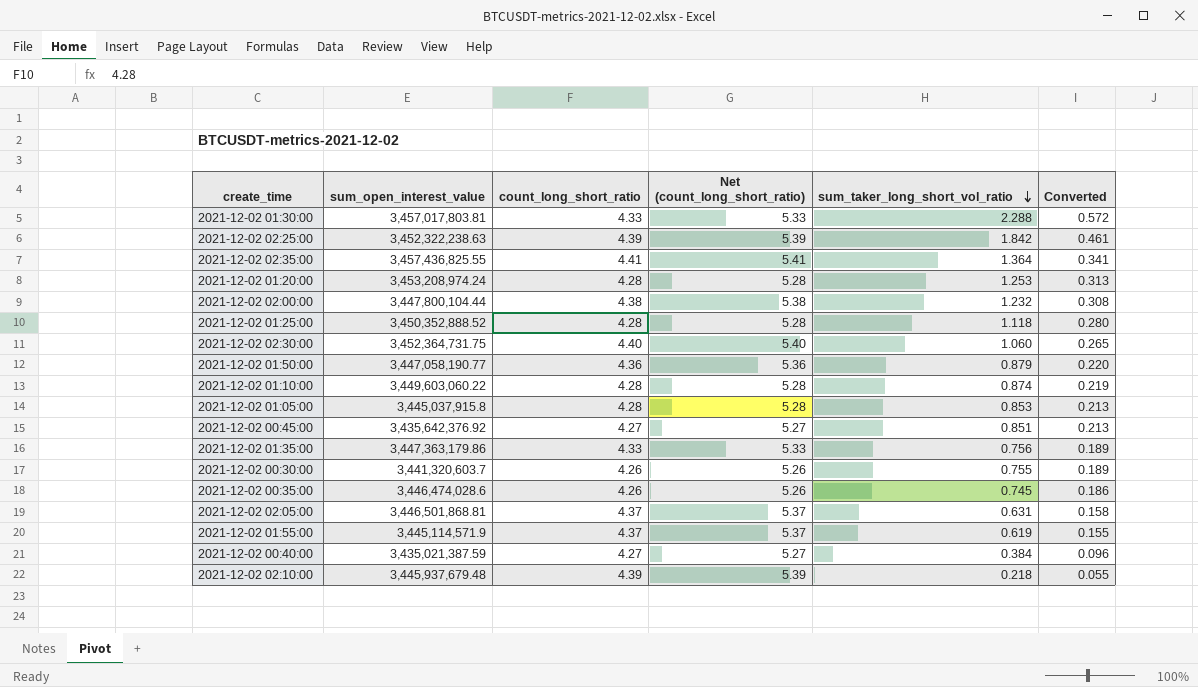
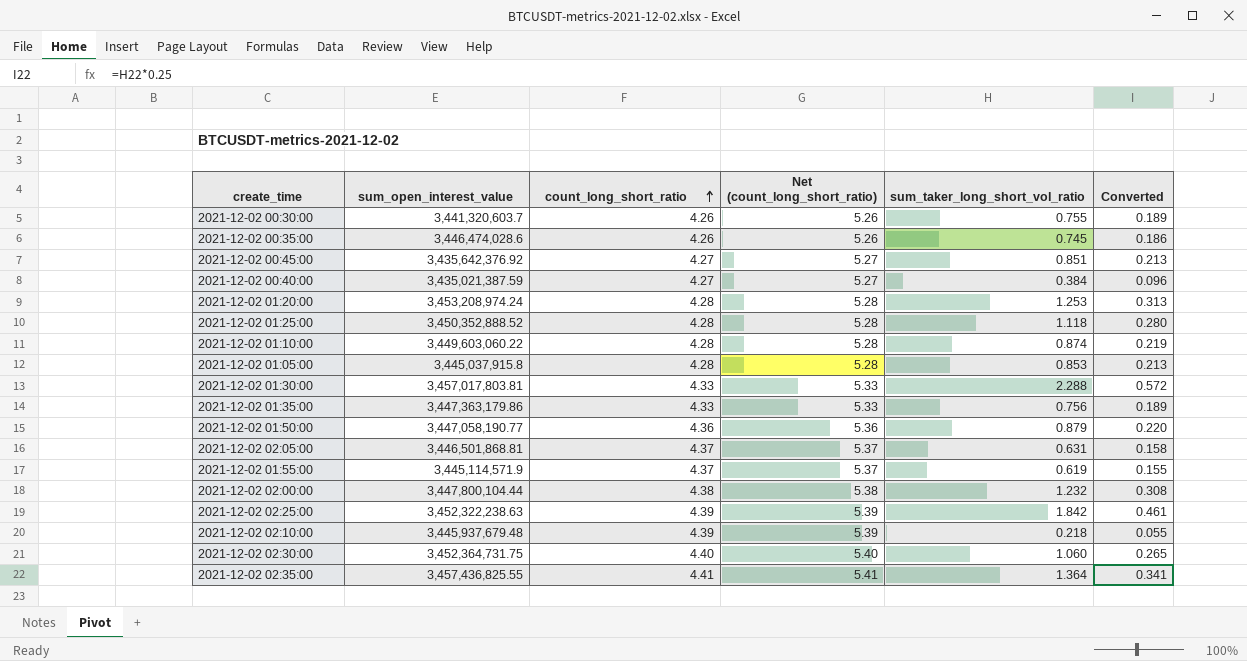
row order: sum_taker_long_short_vol_ratio descending -> count_long_short_ratio ascending

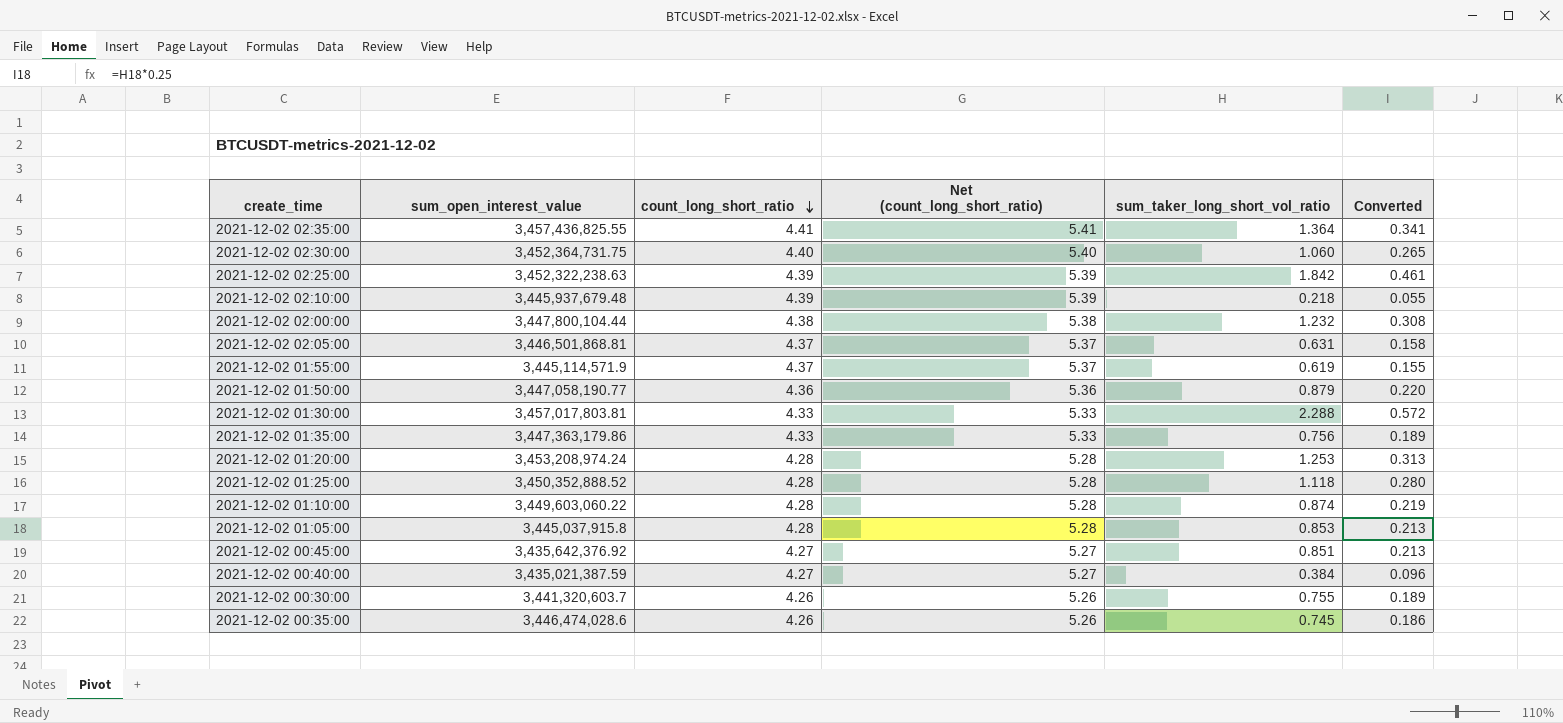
row order: count_long_short_ratio ascending -> count_long_short_ratio descending

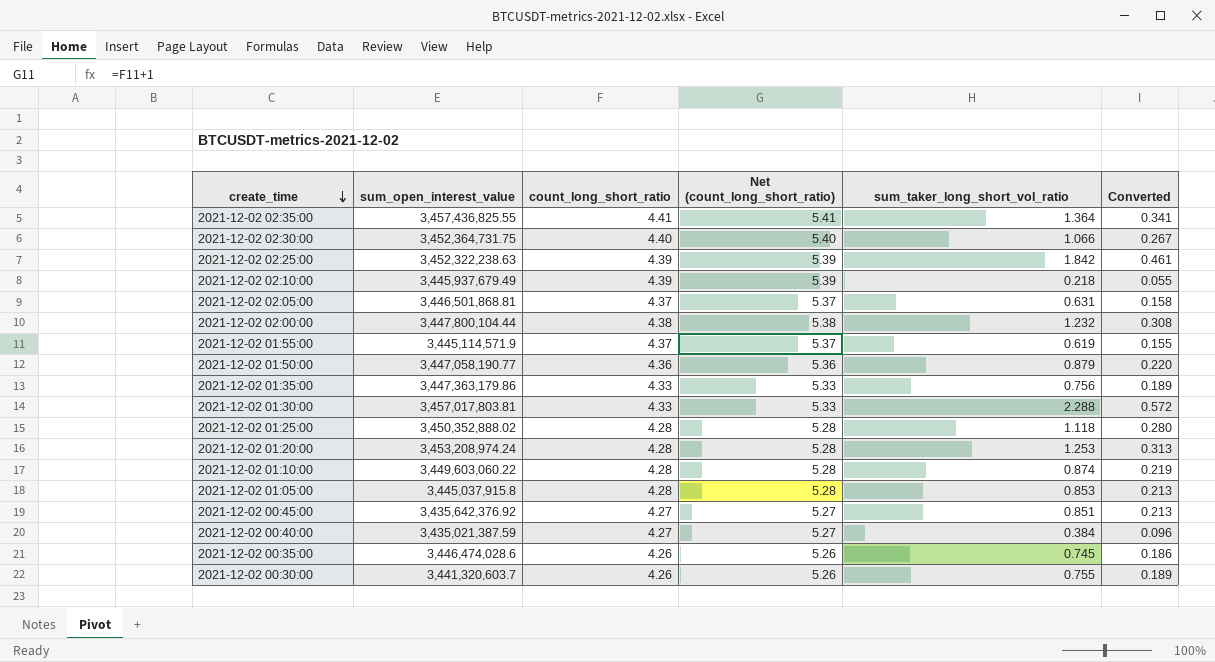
row order: count_long_short_ratio descending -> create_time descending
2021-12-02 02:30:00 | sum_taker_long_short_vol_ratio: 1.060 -> 1.066
2021-12-02 02:30:00 | Converted: 0.265 -> 0.267
2021-12-02 02:10:00 | sum_open_interest_value: 3,445,937,679.48 -> 3,445,937,679.49
2021-12-02 01:25:00 | sum_open_interest_value: 3,450,352,888.52 -> 3,450,352,888.02

